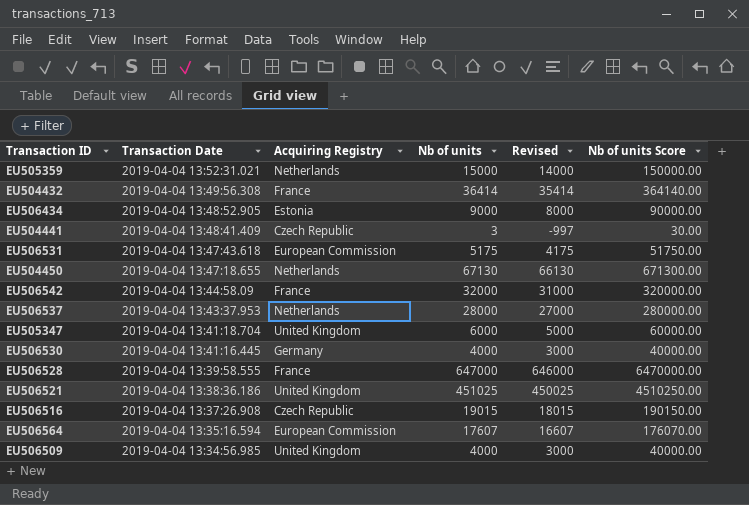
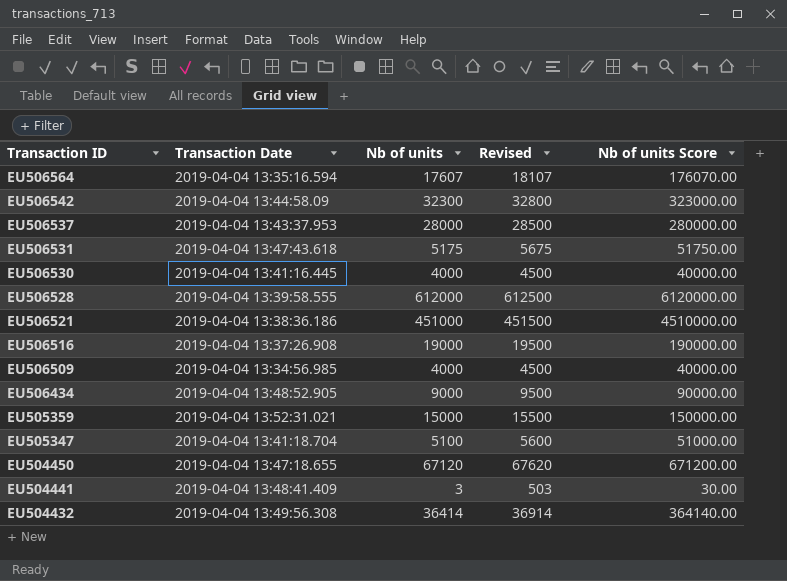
row order: Transaction Date descending -> Transaction ID descending
column Acquiring Registry | position: 3 -> none
column Revised | formula: [Nb of units] - 1000 -> [Nb of units] + 500
EU506542 | Nb of units: 32000 -> 32300
EU506542 | Nb of units Score: 320000.00 -> 323000.00
EU506528 | Nb of units: 647000 -> 612000
EU506528 | Nb of units Score: 6470000.00 -> 6120000.00
EU506521 | Nb of units: 451025 -> 451000
EU506521 | Nb of units Score: 4510250.00 -> 4510000.00
EU506516 | Nb of units: 19015 -> 19000
EU506516 | Nb of units Score: 190150.00 -> 190000.00
EU505347 | Nb of units: 6000 -> 5100
EU505347 | Nb of units Score: 60000.00 -> 51000.00
EU504450 | Nb of units: 67130 -> 67120
EU504450 | Nb of units Score: 671300.00 -> 671200.00

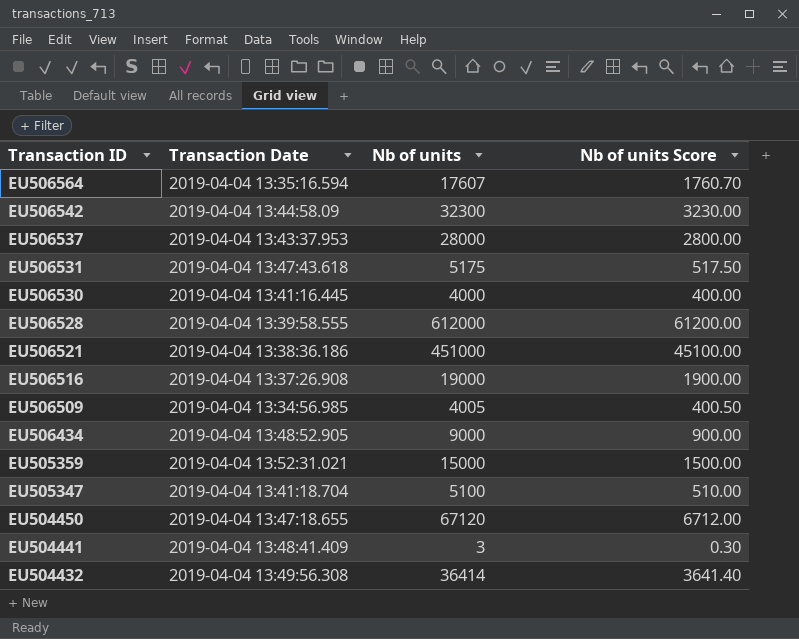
column Revised | formula: [Nb of units] + 500 -> none
column Nb of units Score | formula: [Nb of units] * 10 -> [Nb of units] * 0.1
EU506509 | Nb of units: 4000 -> 4005

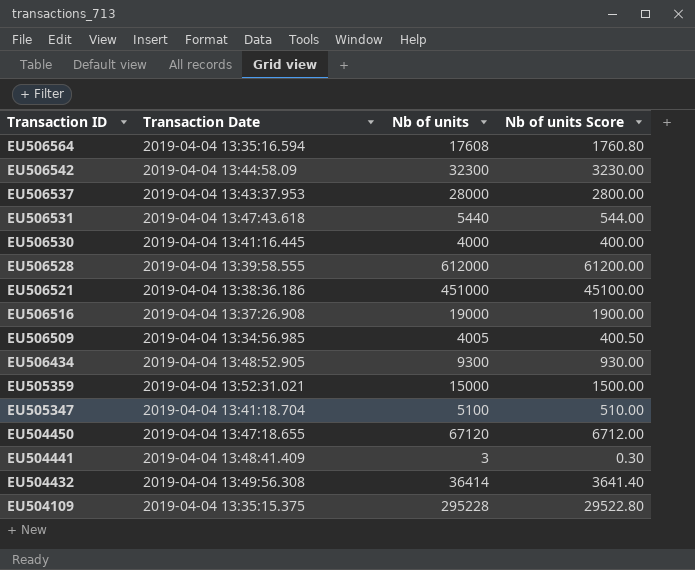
EU506564 | Nb of units: 17607 -> 17608
EU506564 | Nb of units Score: 1760.70 -> 1760.80
EU506531 | Nb of units: 5175 -> 5440
EU506531 | Nb of units Score: 517.50 -> 544.00
EU506434 | Nb of units: 9000 -> 9300
EU506434 | Nb of units Score: 900.00 -> 930.00
row EU504109: none -> 2019-04-04 13:35:15.375 | 295228 | 29522.80

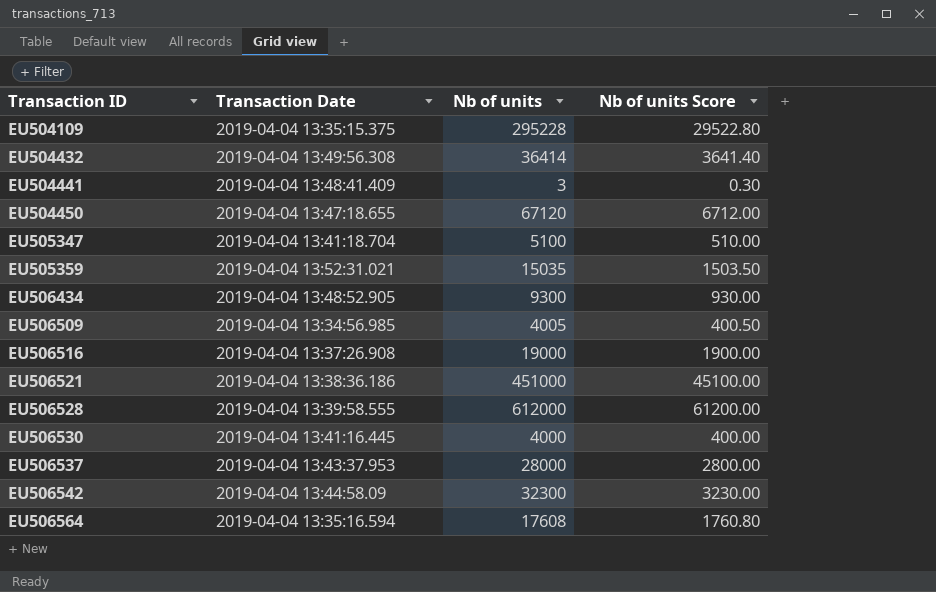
row order: Transaction ID descending -> Transaction ID ascending
row EU506531: 2019-04-04 13:47:43.618 | 5440 | 544.00 -> none
EU505359 | Nb of units: 15000 -> 15035
EU505359 | Nb of units Score: 1500.00 -> 1503.50

